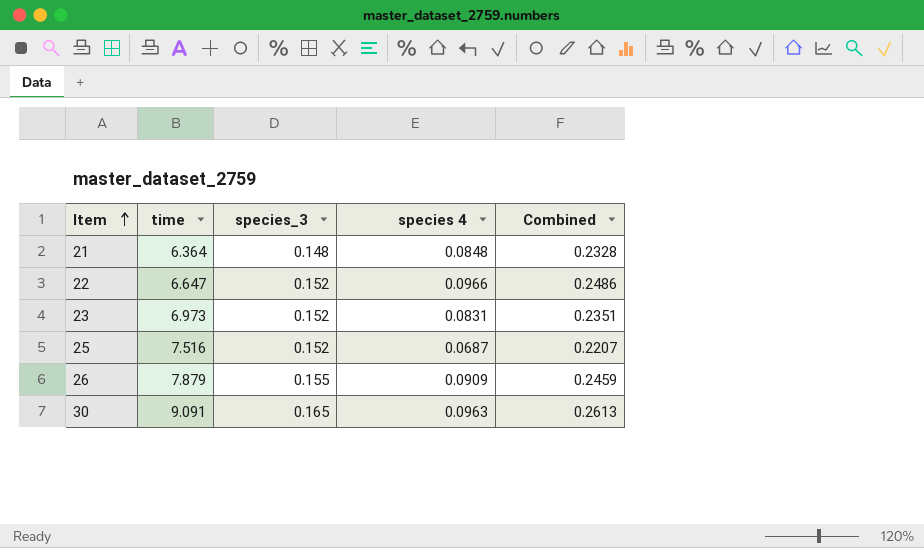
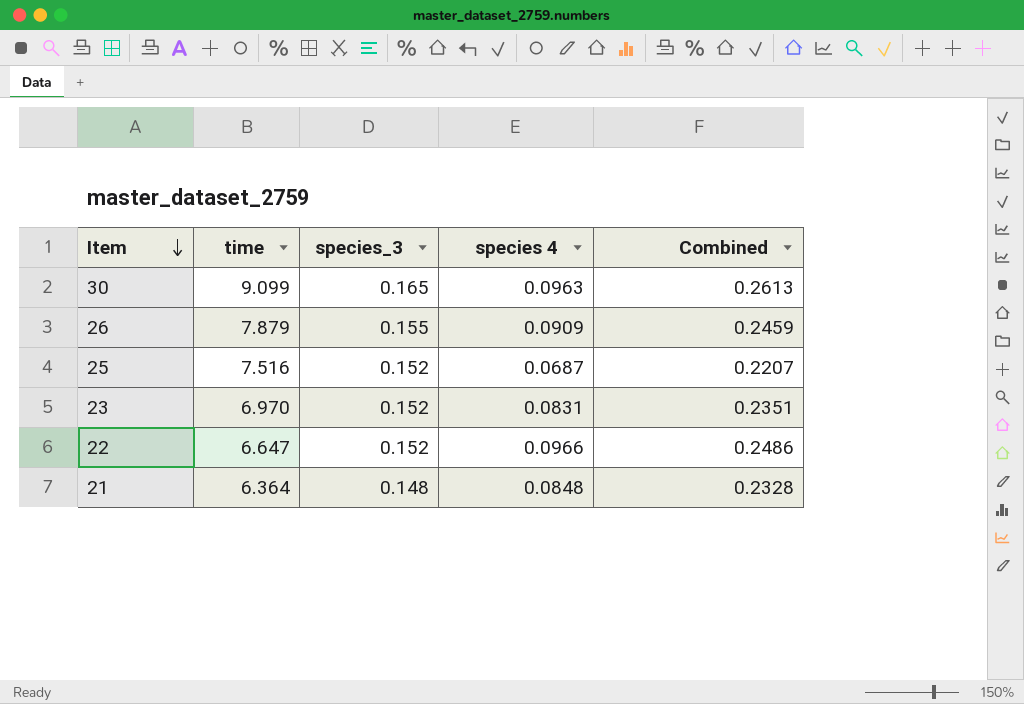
row order: Item ascending -> Item descending
30 | time: 9.091 -> 9.099
23 | time: 6.973 -> 6.970

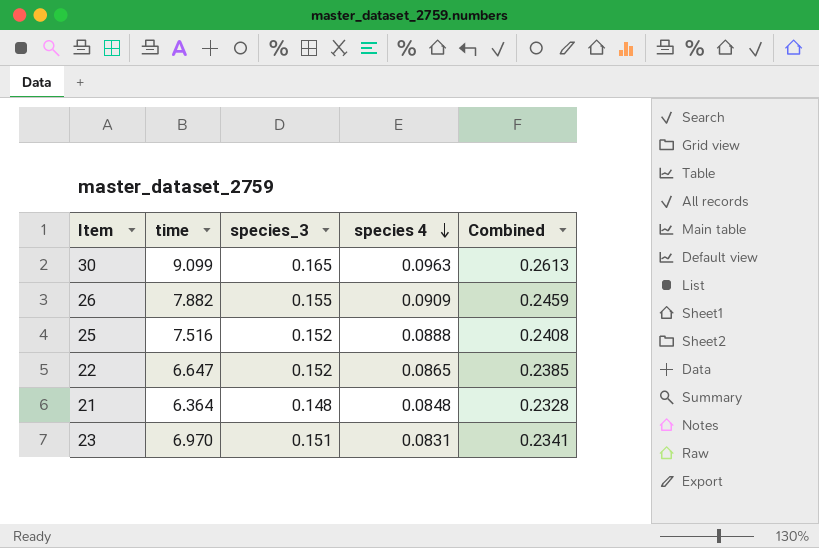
row order: Item descending -> species 4 descending
26 | time: 7.879 -> 7.882
25 | species 4: 0.0687 -> 0.0888
25 | Combined: 0.2207 -> 0.2408
22 | species 4: 0.0966 -> 0.0865
22 | Combined: 0.2486 -> 0.2385
23 | species_3: 0.152 -> 0.151
23 | Combined: 0.2351 -> 0.2341

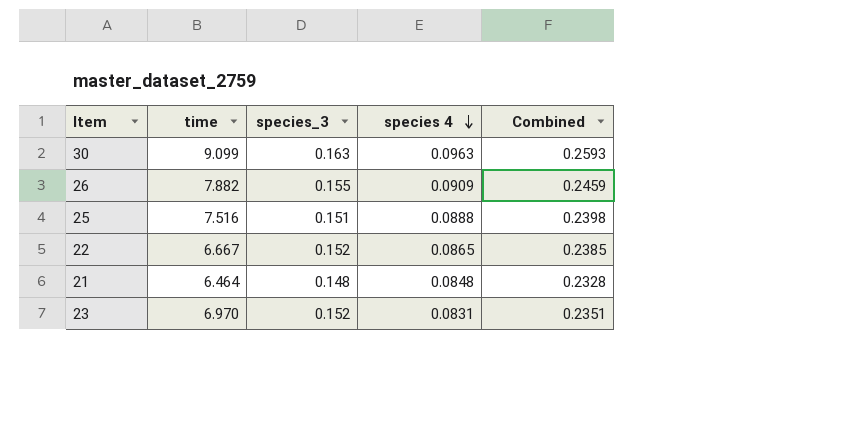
30 | species_3: 0.165 -> 0.163
30 | Combined: 0.2613 -> 0.2593
25 | species_3: 0.152 -> 0.151
25 | Combined: 0.2408 -> 0.2398
22 | time: 6.647 -> 6.667
21 | time: 6.364 -> 6.464
23 | species_3: 0.151 -> 0.152
23 | Combined: 0.2341 -> 0.2351

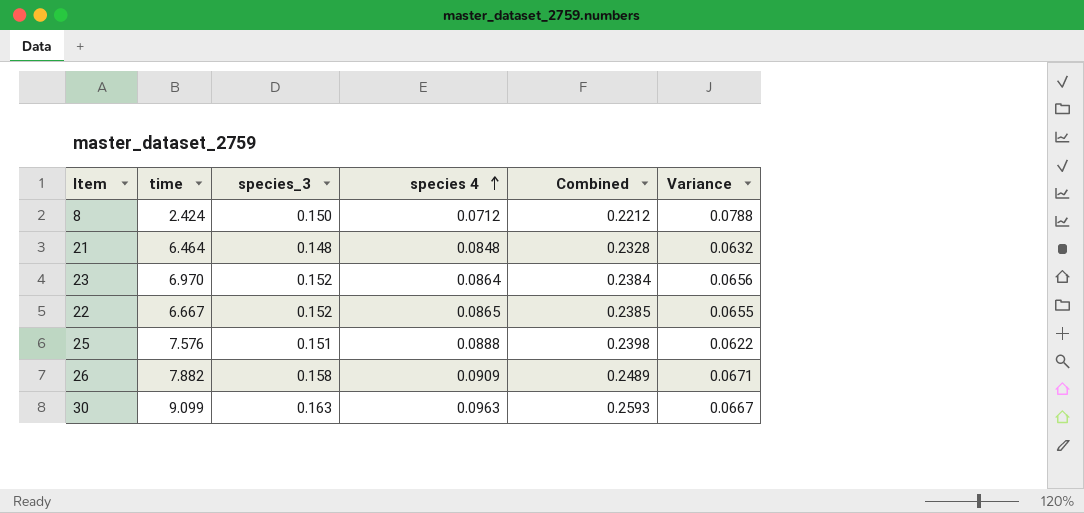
row order: species 4 descending -> species 4 ascending
column Variance | formula: none -> [species_3] - [species 4]
row 8: none -> 2.424 | 0.150 | 0.0712 | 0.2212 | 0.0788
23 | species 4: 0.0831 -> 0.0864
23 | Combined: 0.2351 -> 0.2384
25 | time: 7.516 -> 7.576
26 | species_3: 0.155 -> 0.158
26 | Combined: 0.2459 -> 0.2489

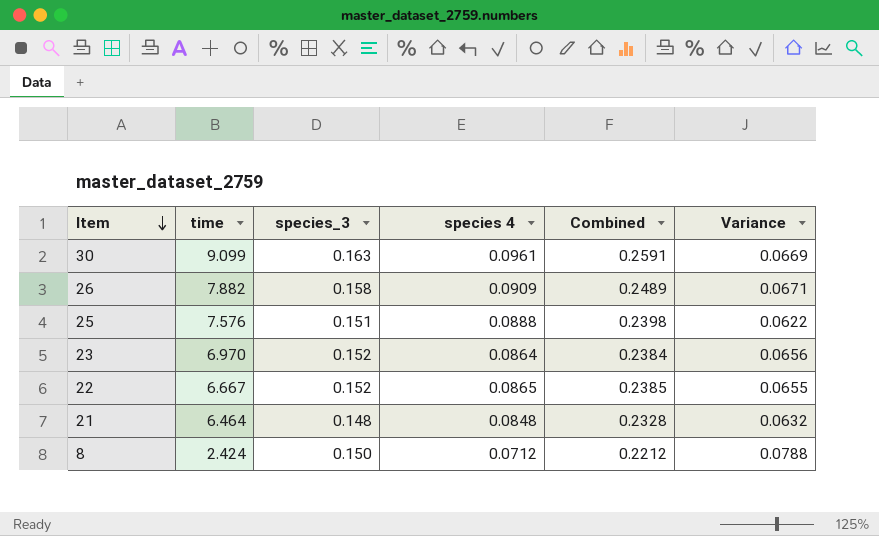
row order: species 4 ascending -> Item descending
30 | species 4: 0.0963 -> 0.0961
30 | Combined: 0.2593 -> 0.2591
30 | Variance: 0.0667 -> 0.0669

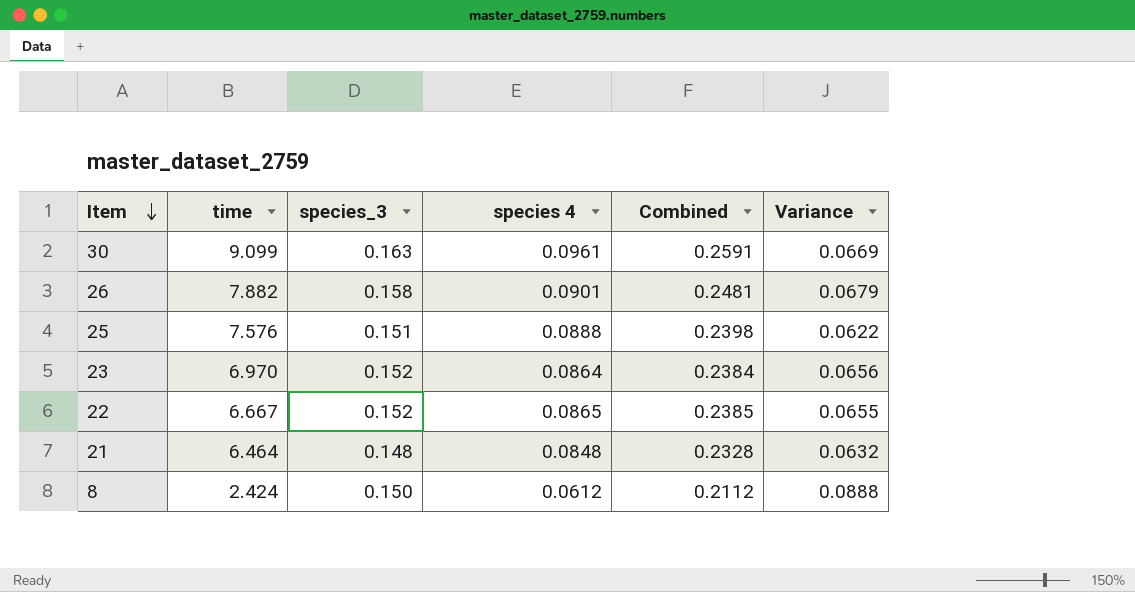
26 | species 4: 0.0909 -> 0.0901
26 | Combined: 0.2489 -> 0.2481
26 | Variance: 0.0671 -> 0.0679
8 | species 4: 0.0712 -> 0.0612
8 | Combined: 0.2212 -> 0.2112
8 | Variance: 0.0788 -> 0.0888

